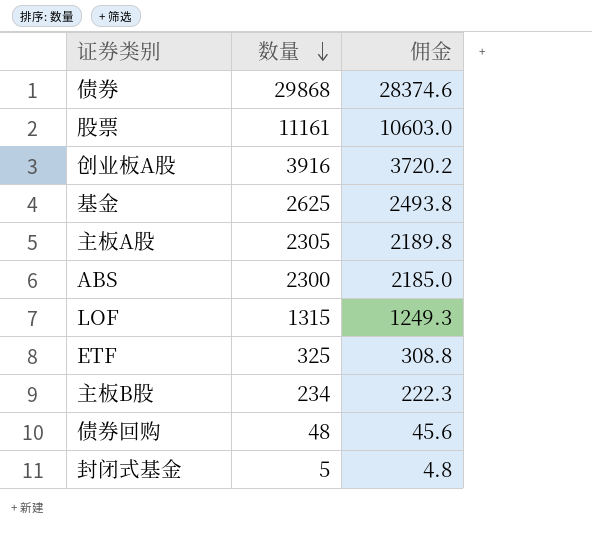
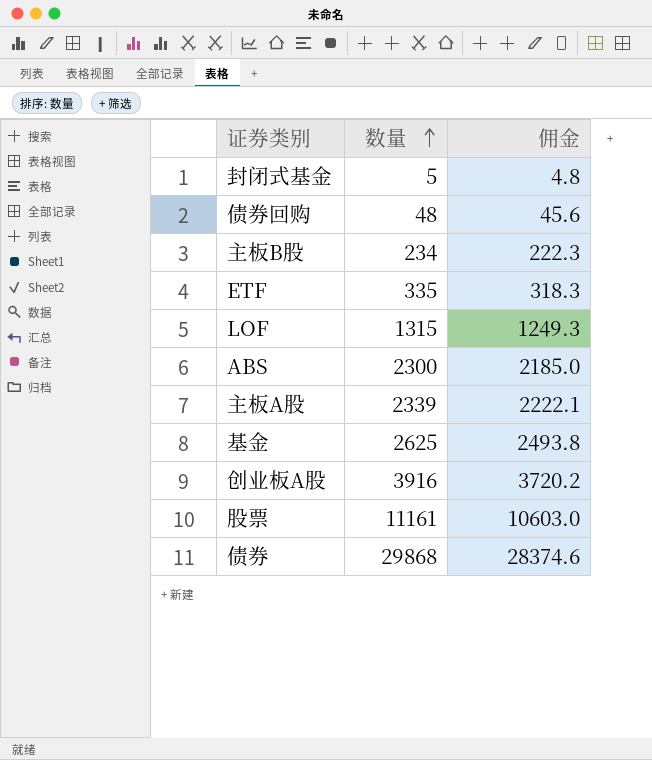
row order: 数量 descending -> 数量 ascending
ETF | 数量: 325 -> 335
ETF | 佣金: 308.8 -> 318.3
主板A股 | 数量: 2305 -> 2339
主板A股 | 佣金: 2189.8 -> 2222.1

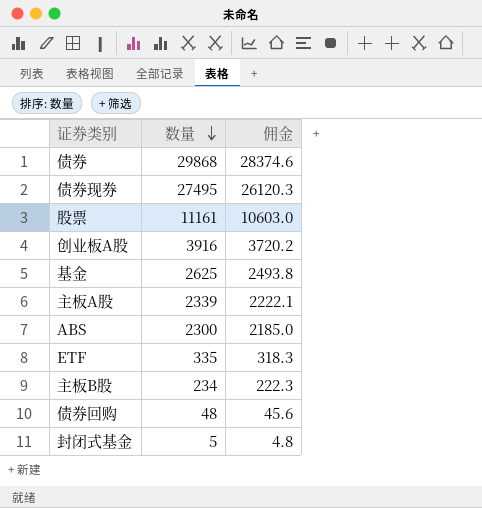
row order: 数量 ascending -> 数量 descending
row LOF: 1315 | 1249.3 -> none
row 债券现券: none -> 27495 | 26120.3

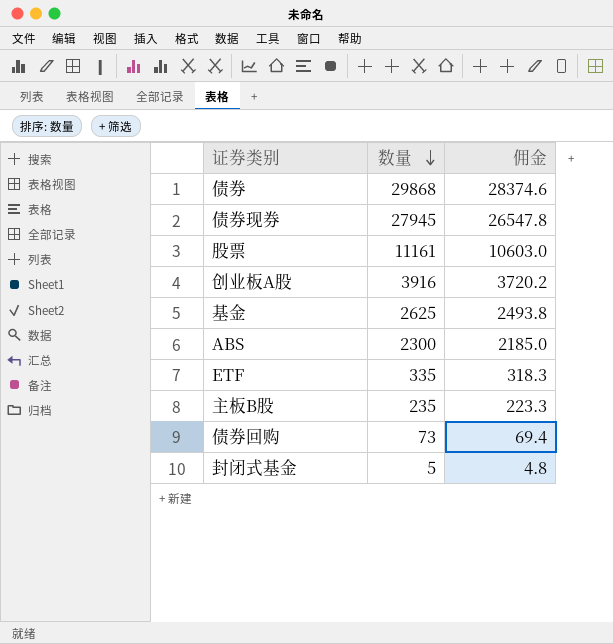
row 主板A股: 2339 | 2222.1 -> none
债券现券 | 数量: 27495 -> 27945
债券现券 | 佣金: 26120.3 -> 26547.8
主板B股 | 数量: 234 -> 235
主板B股 | 佣金: 222.3 -> 223.3
债券回购 | 数量: 48 -> 73
债券回购 | 佣金: 45.6 -> 69.4

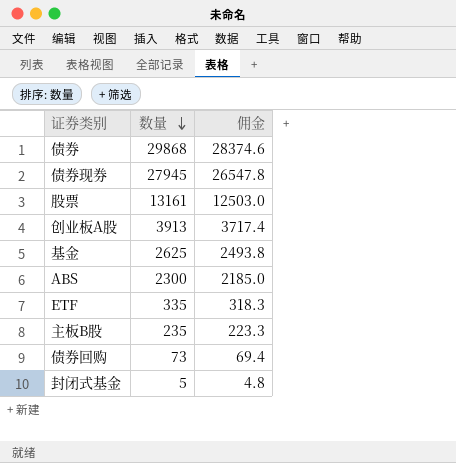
股票 | 数量: 11161 -> 13161
股票 | 佣金: 10603.0 -> 12503.0
创业板A股 | 数量: 3916 -> 3913
创业板A股 | 佣金: 3720.2 -> 3717.4

